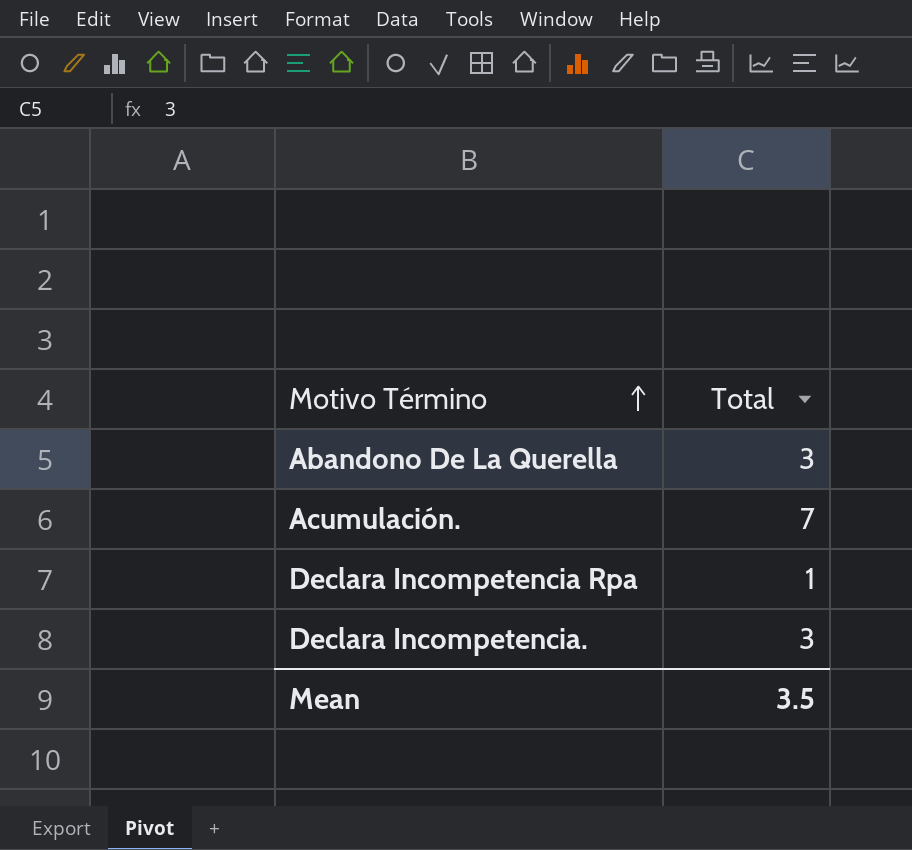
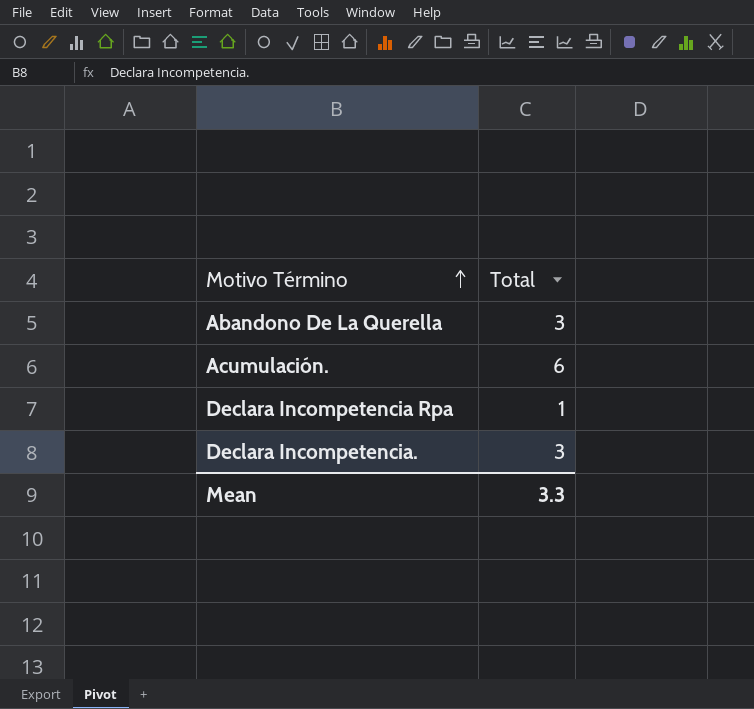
Acumulación. | Total: 7 -> 6
Mean | Total: 3.5 -> 3.3

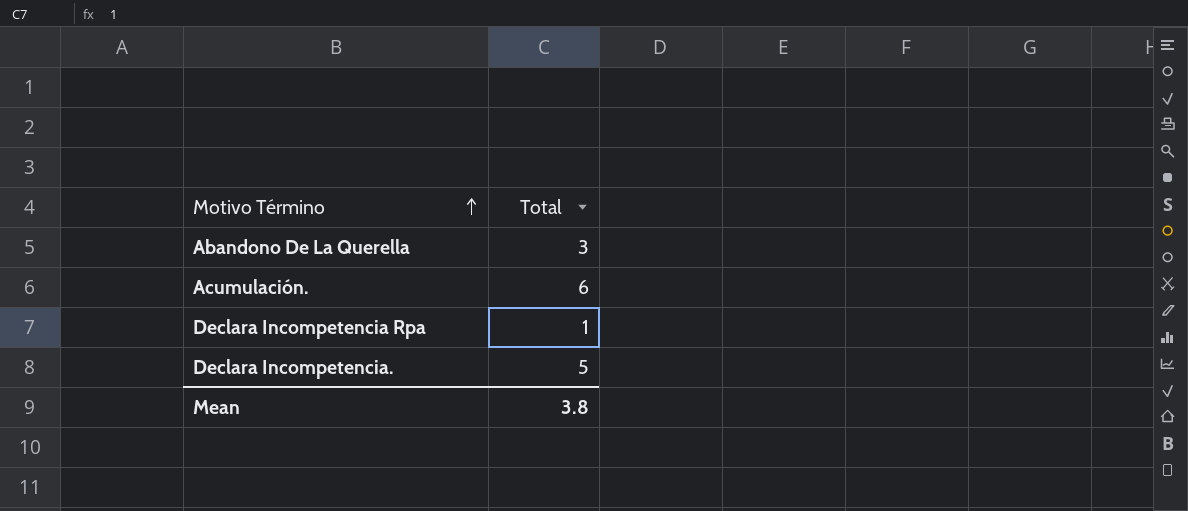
Declara Incompetencia. | Total: 3 -> 5
Mean | Total: 3.3 -> 3.8

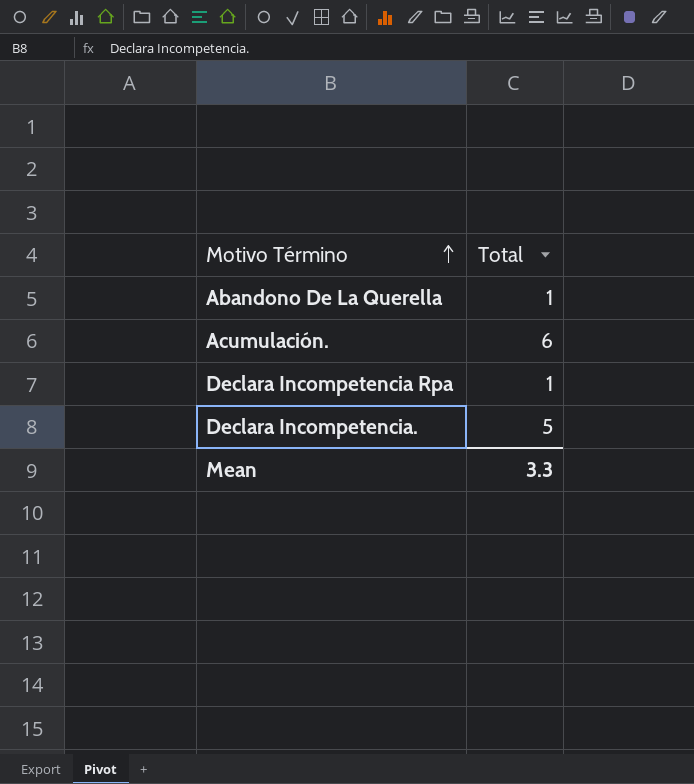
Abandono De La Querella | Total: 3 -> 1
Mean | Total: 3.8 -> 3.3

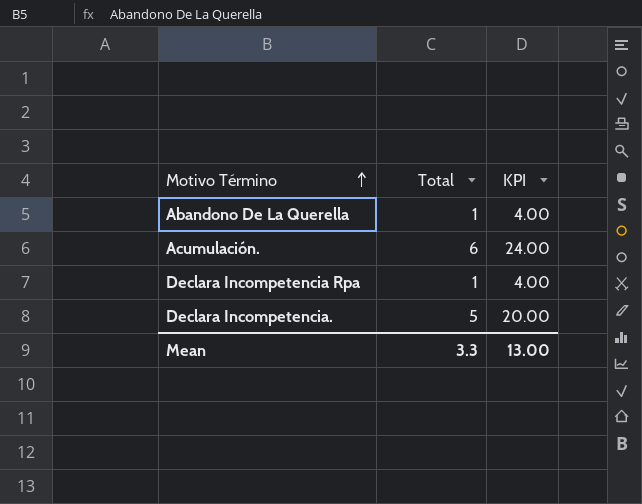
column KPI | formula: none -> [Total] * 4

